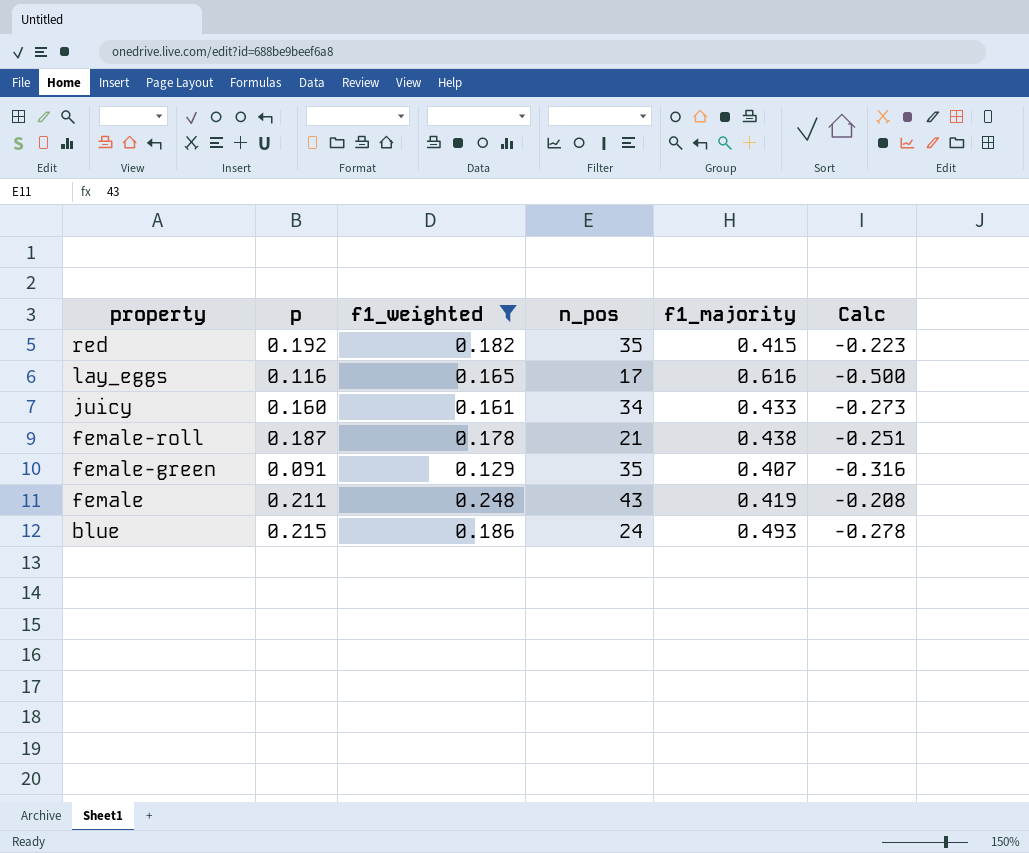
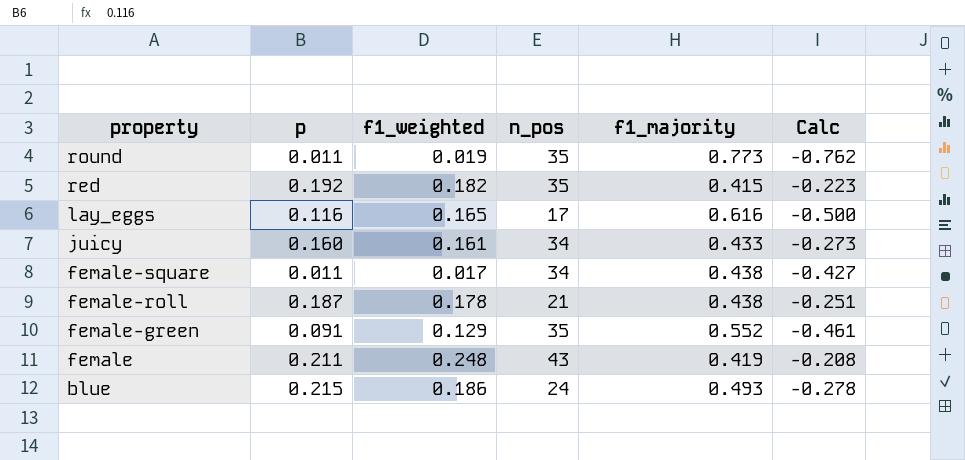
filter: f1_weighted >= 0.129 -> none
female-green | f1_majority: 0.407 -> 0.552
female-green | Calc: -0.316 -> -0.461

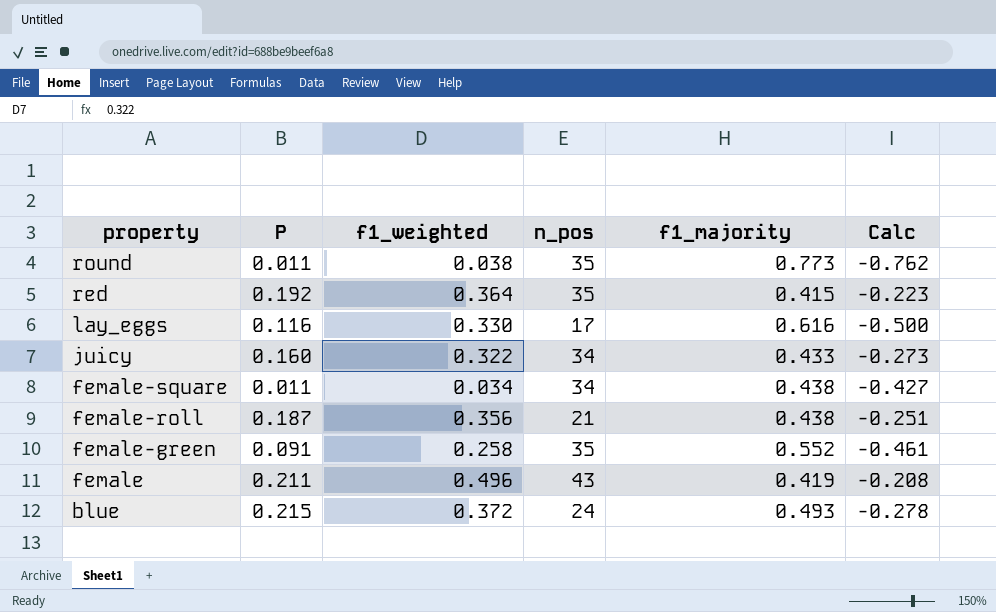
column name: p -> P
round | f1_weighted: 0.019 -> 0.038
red | f1_weighted: 0.182 -> 0.364
lay_eggs | f1_weighted: 0.165 -> 0.330
juicy | f1_weighted: 0.161 -> 0.322
female-square | f1_weighted: 0.017 -> 0.034
female-roll | f1_weighted: 0.178 -> 0.356
female-green | f1_weighted: 0.129 -> 0.258
female | f1_weighted: 0.248 -> 0.496
blue | f1_weighted: 0.186 -> 0.372

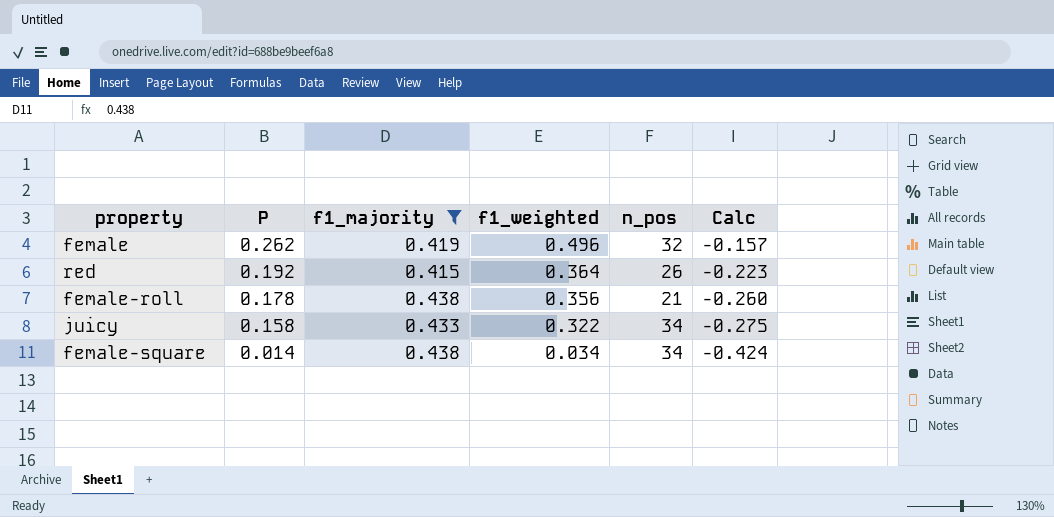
filter: none -> f1_majority <= 0.438
row order: property descending -> P descending
column f1_majority | position: 5 -> 3
female | P: 0.211 -> 0.262
female | n_pos: 43 -> 32
female | Calc: -0.208 -> -0.157
red | n_pos: 35 -> 26
female-roll | P: 0.187 -> 0.178
female-roll | Calc: -0.251 -> -0.260
juicy | P: 0.160 -> 0.158
juicy | Calc: -0.273 -> -0.275
female-square | P: 0.011 -> 0.014
female-square | Calc: -0.427 -> -0.424

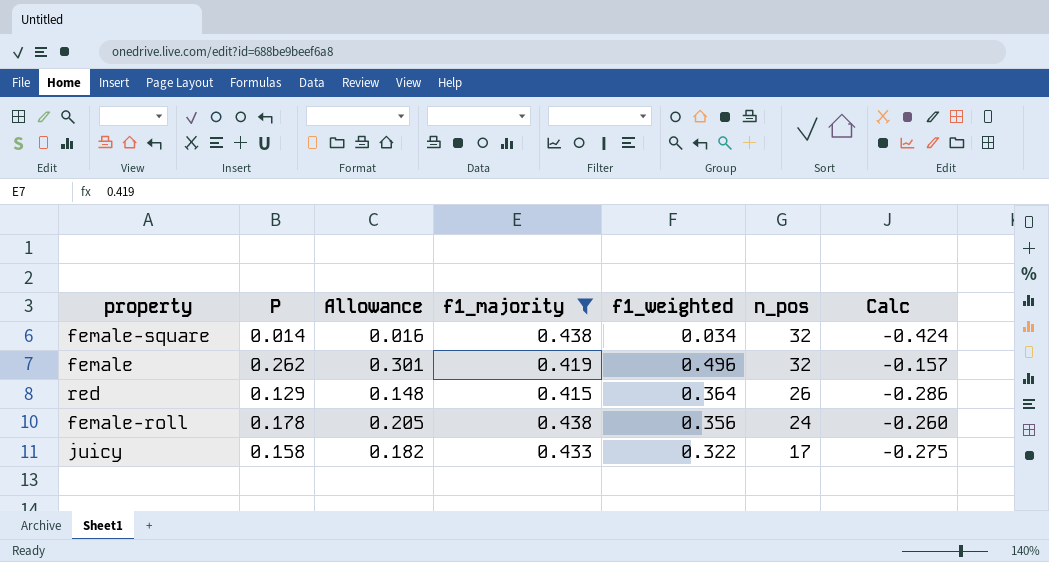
row order: P descending -> n_pos descending
column Allowance | formula: none -> [P] * 1.15
female-square | n_pos: 34 -> 32
red | P: 0.192 -> 0.129
red | Calc: -0.223 -> -0.286
female-roll | n_pos: 21 -> 24
juicy | n_pos: 34 -> 17

